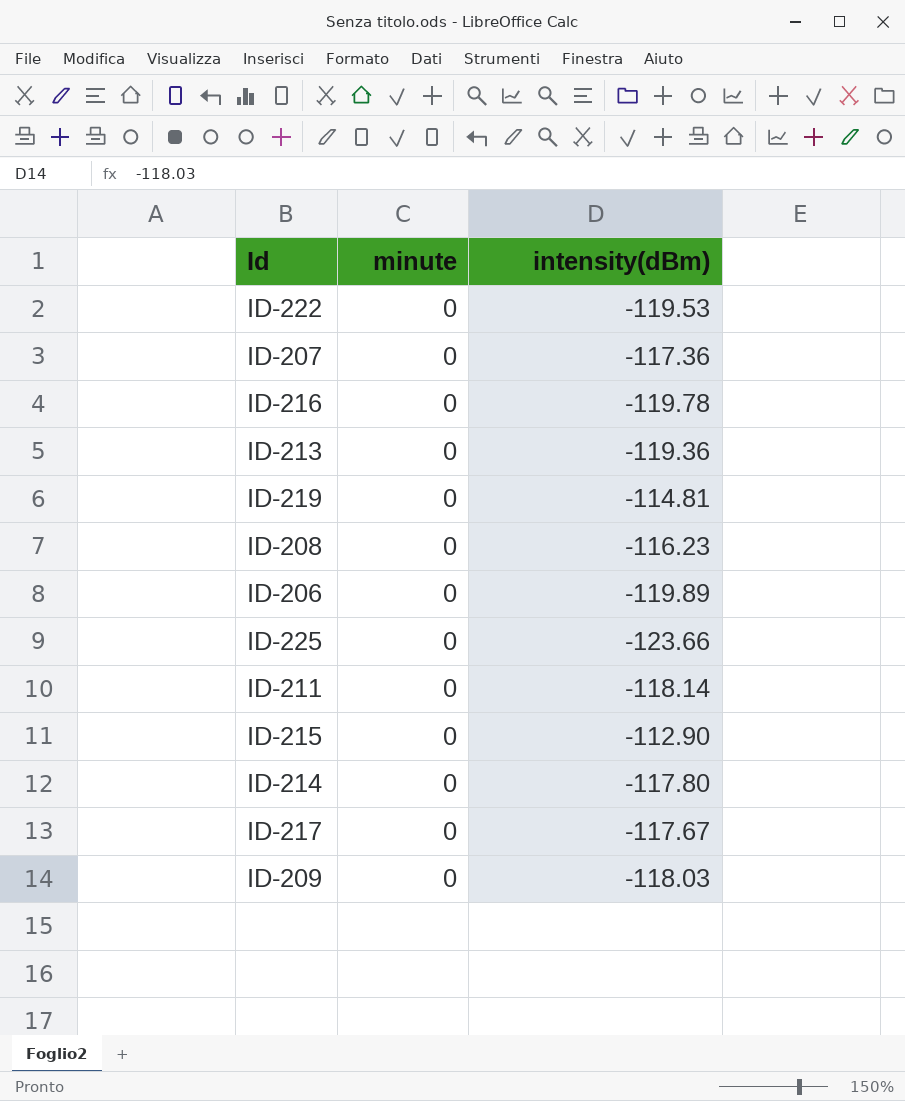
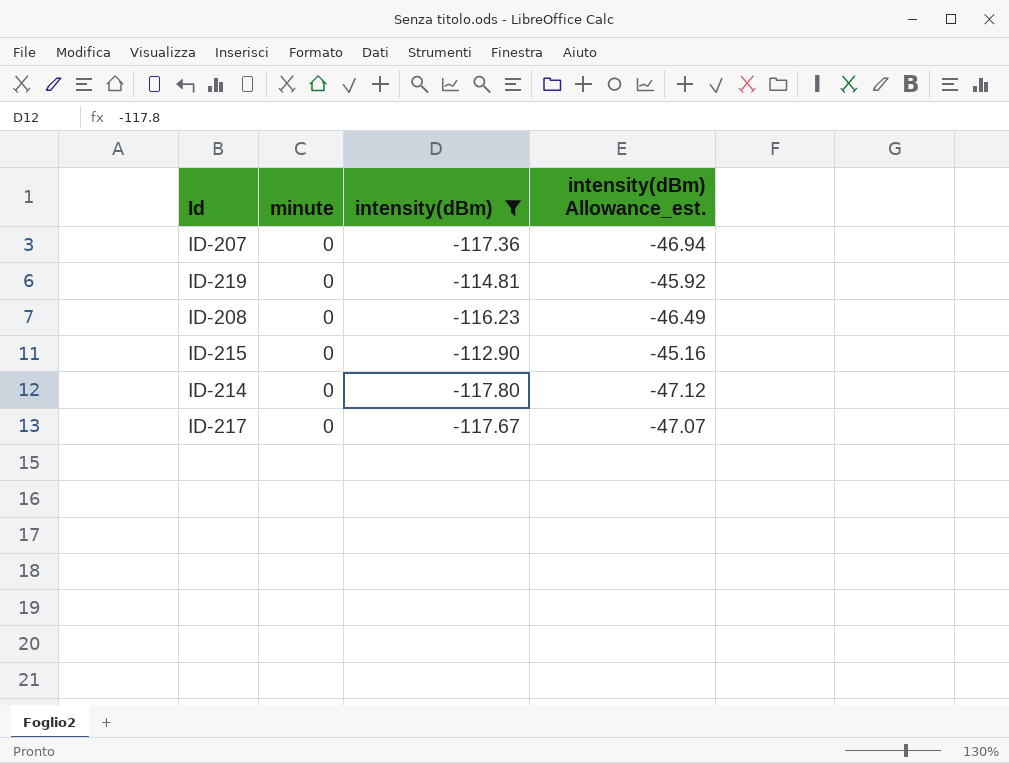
filter: none -> intensity(dBm) >= -117.80
column intensity(dBm) Allowance_est. | formula: none -> [intensity(dBm)] * 0.4

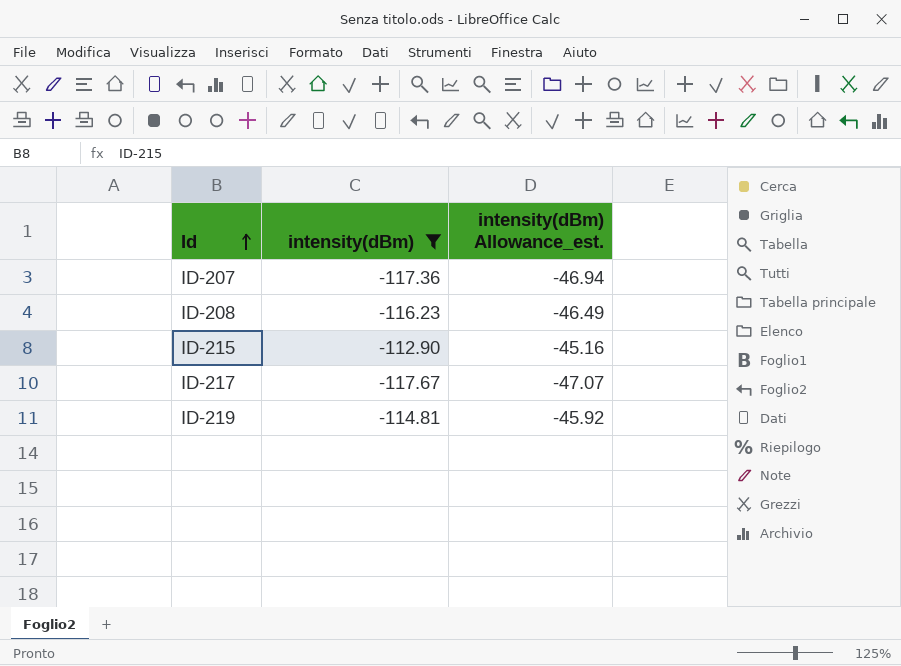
row order: none -> Id ascending
column minute | position: 2 -> none
row ID-214: 0 | -117.80 | -47.12 -> none

